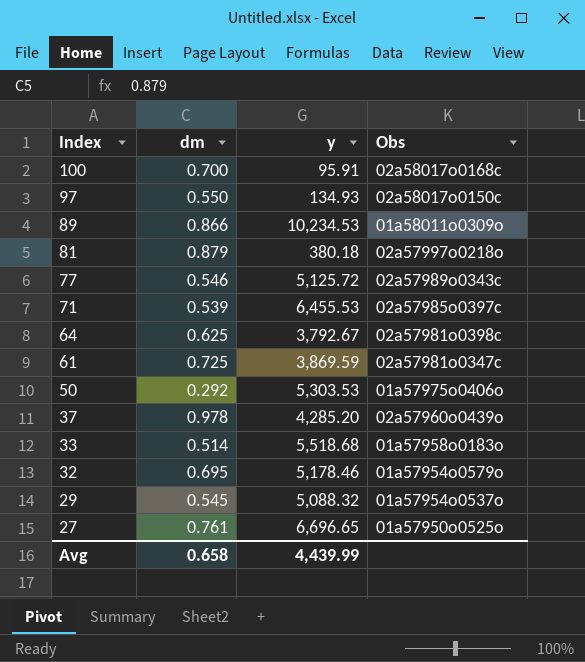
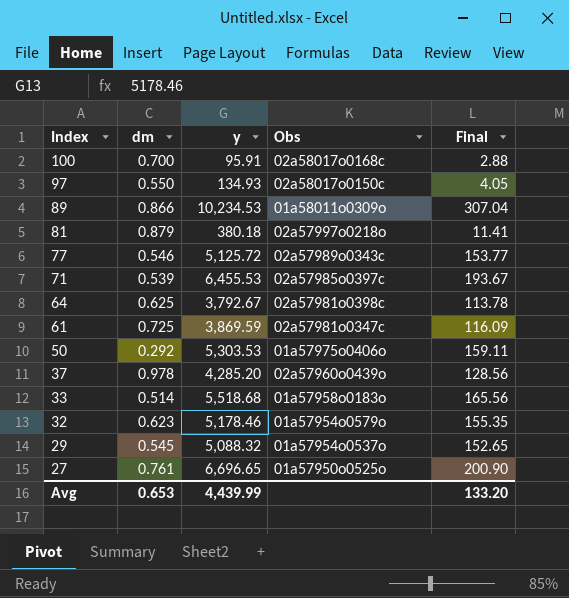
column Final | formula: none -> [y] * 0.03
32 | dm: 0.695 -> 0.623
Avg | dm: 0.658 -> 0.653

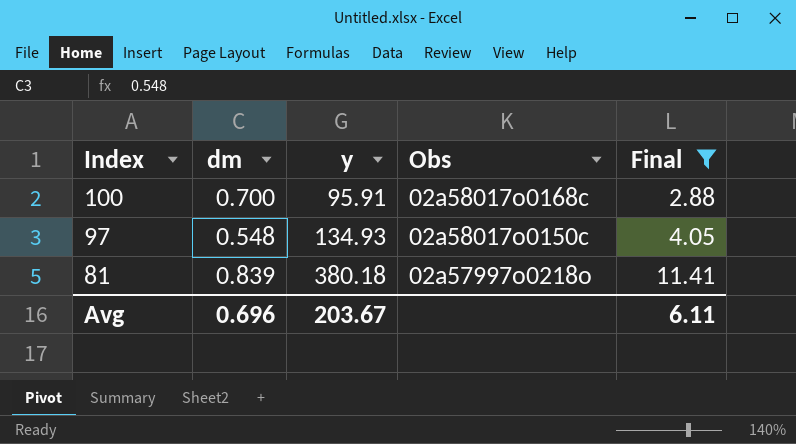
filter: none -> Final <= 11.41
97 | dm: 0.550 -> 0.548
81 | dm: 0.879 -> 0.839
Avg | dm: 0.653 -> 0.696
Avg | y: 4,439.99 -> 203.67
Avg | Final: 133.20 -> 6.11

